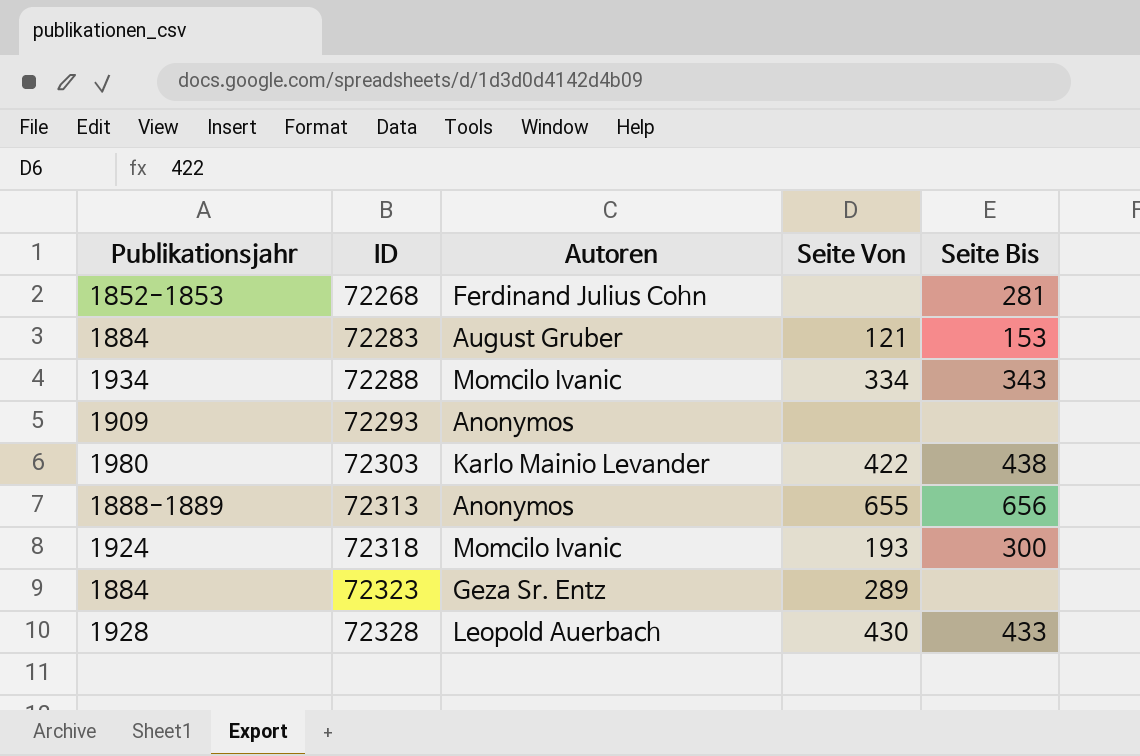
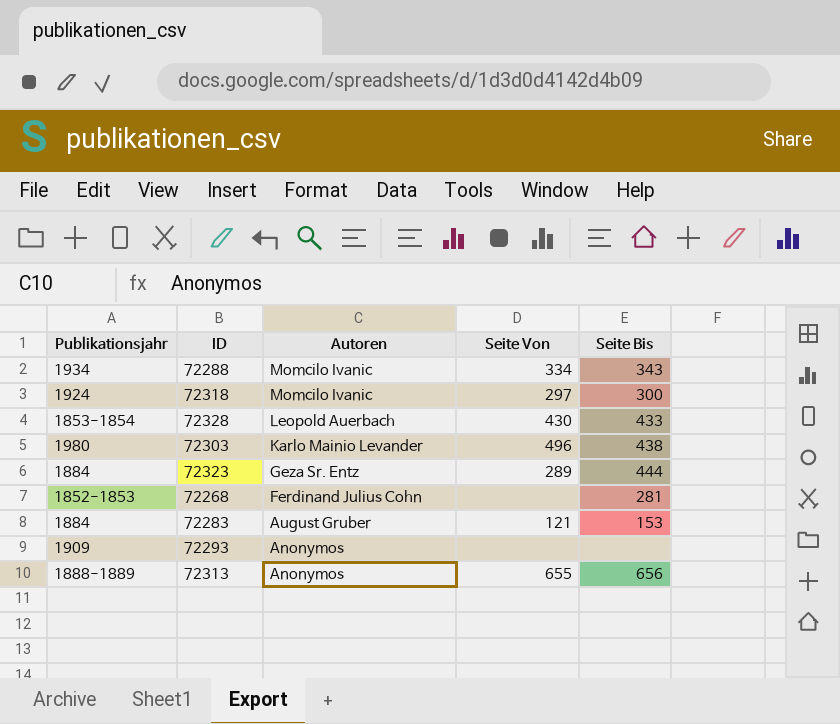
row order: ID ascending -> Autoren descending
72318 | Seite Von: 193 -> 297
72328 | Publikationsjahr: 1928 -> 1853-1854
72303 | Seite Von: 422 -> 496
72323 | Seite Bis: none -> 444

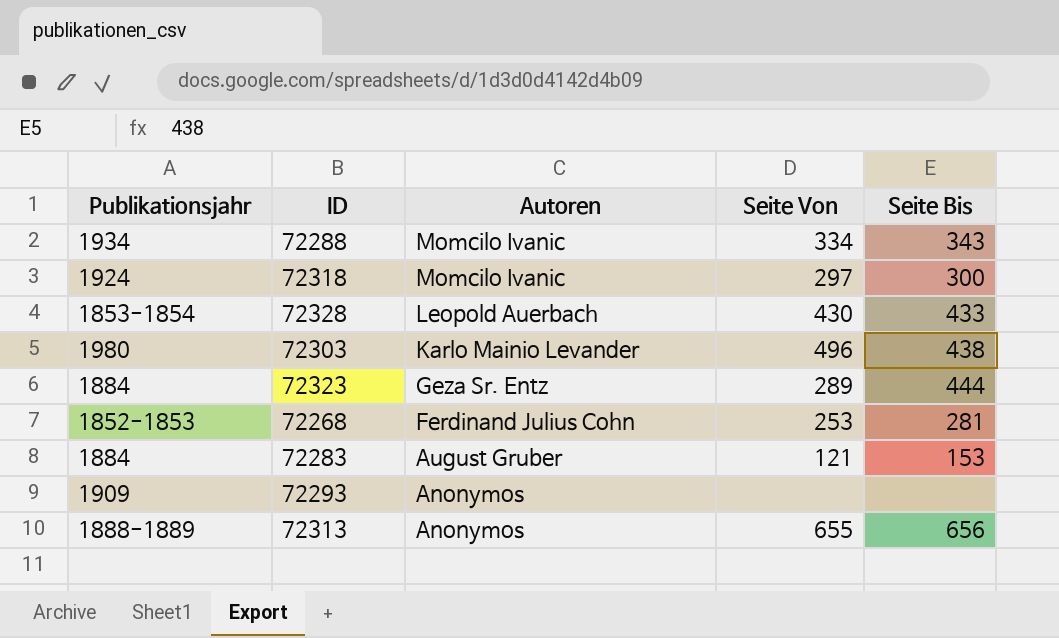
72268 | Seite Von: none -> 253

